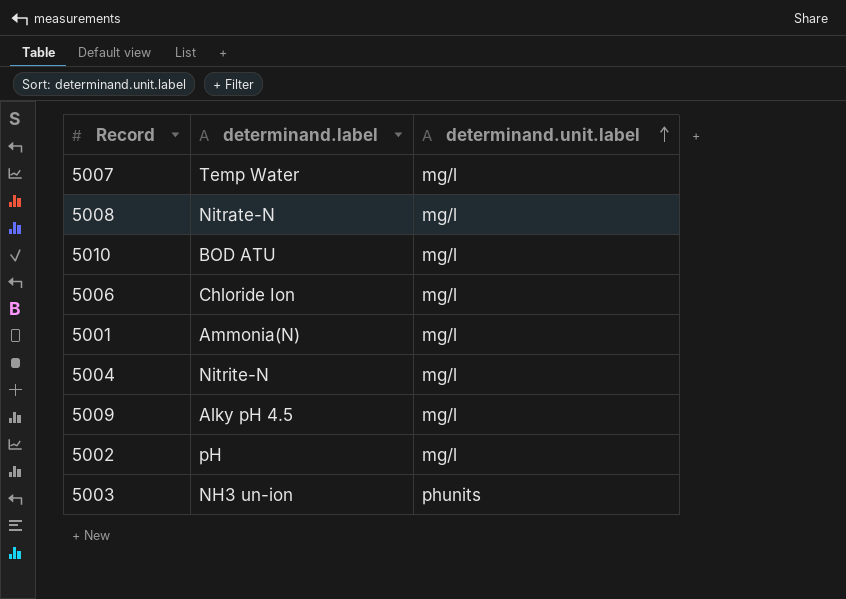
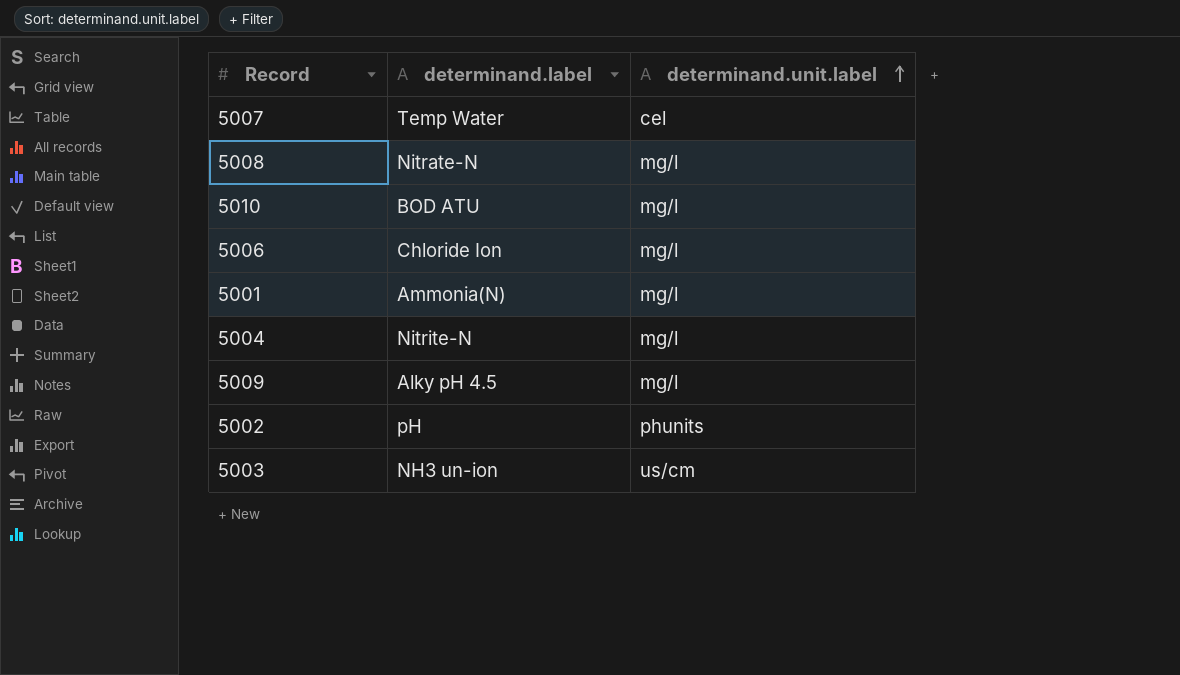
5007 | determinand.unit.label: mg/l -> cel
5002 | determinand.unit.label: mg/l -> phunits
5003 | determinand.unit.label: phunits -> us/cm

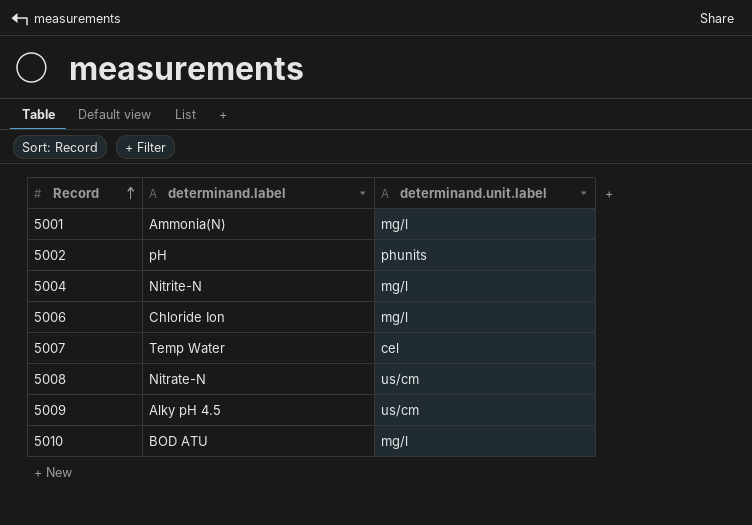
row order: determinand.unit.label ascending -> Record ascending
row 5003: NH3 un-ion | us/cm -> none
5008 | determinand.unit.label: mg/l -> us/cm
5009 | determinand.unit.label: mg/l -> us/cm

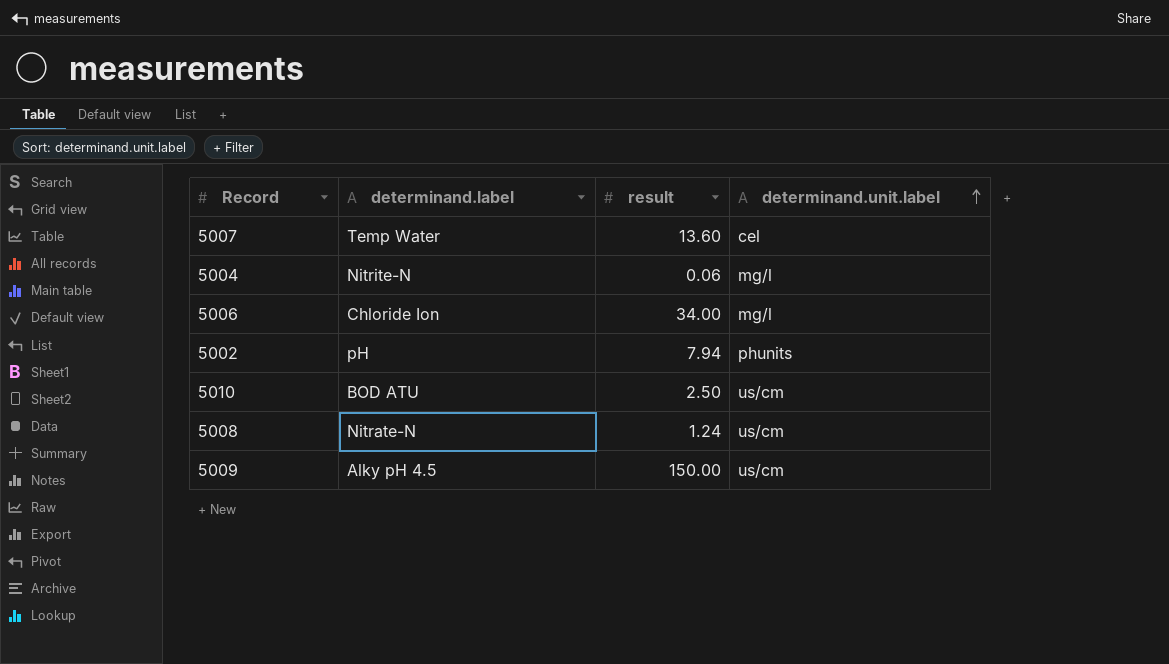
row order: Record ascending -> determinand.unit.label ascending
column result | position: none -> 3
row 5001: Ammonia(N) | mg/l -> none
5010 | determinand.unit.label: mg/l -> us/cm

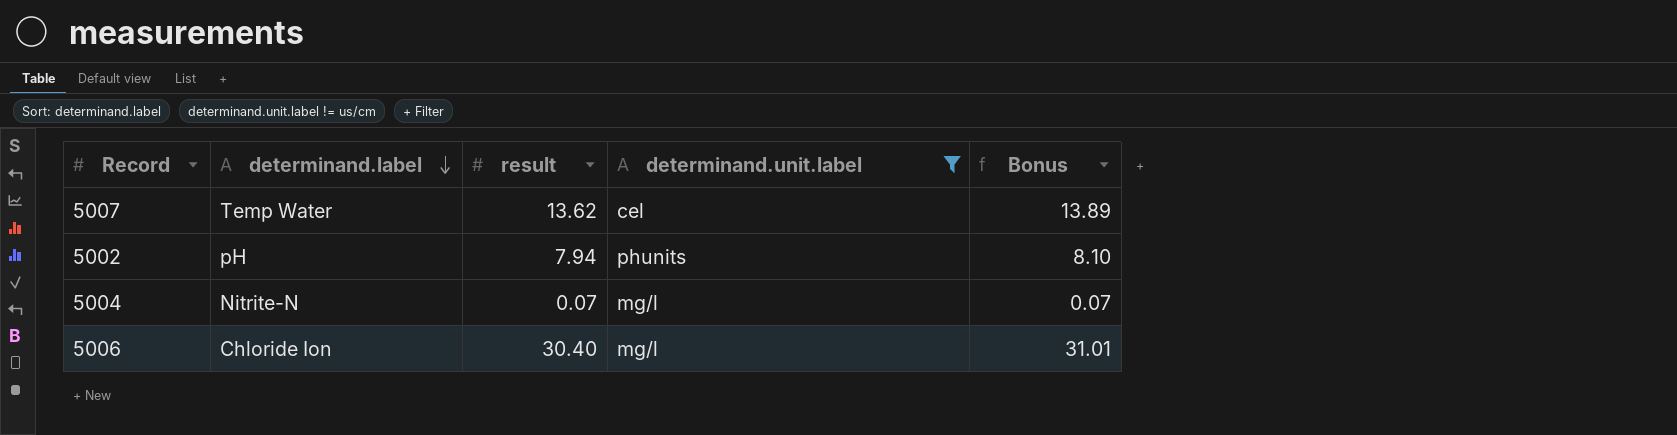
filter: none -> determinand.unit.label != us/cm
row order: determinand.unit.label ascending -> determinand.label descending
column Bonus | formula: none -> [result] * 1.02
5007 | result: 13.60 -> 13.62
5004 | result: 0.06 -> 0.07
5006 | result: 34.00 -> 30.40

